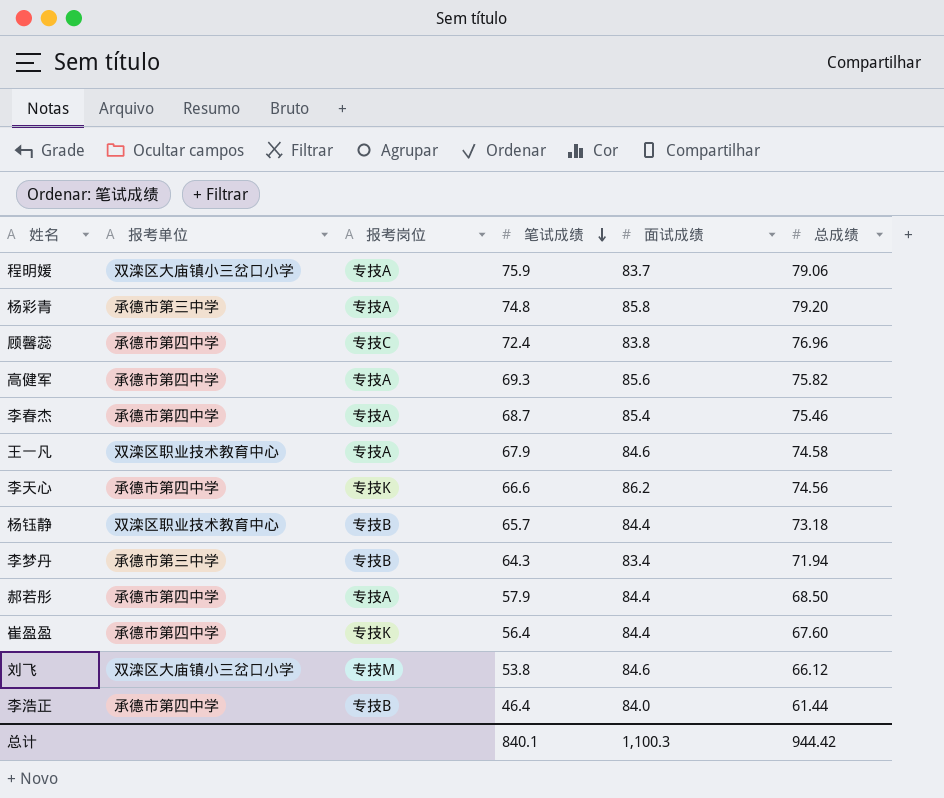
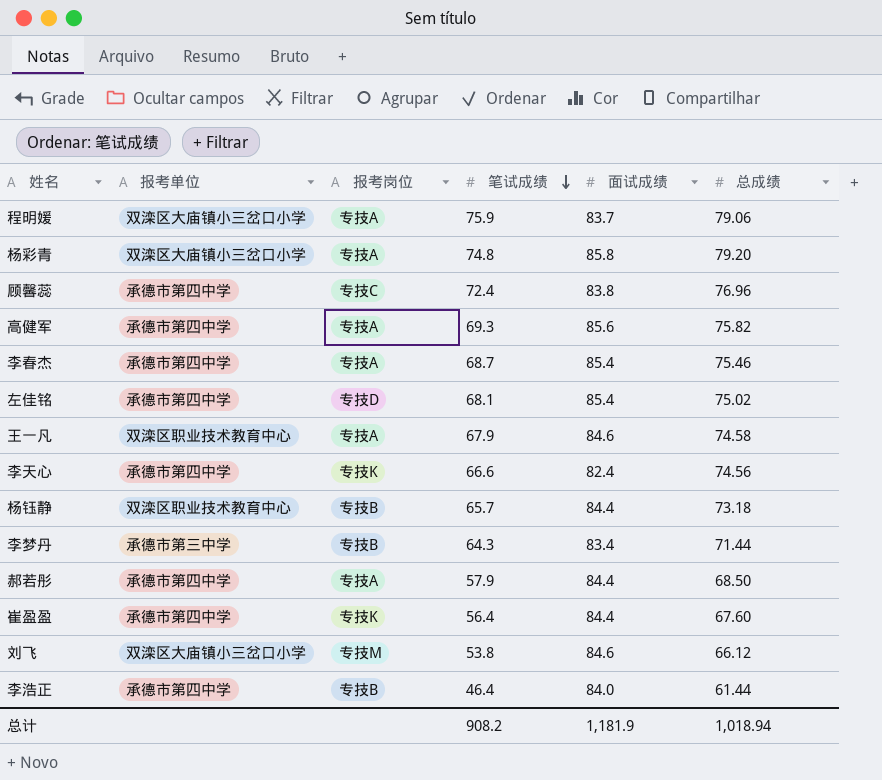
杨彩青 | 报考单位: 承德市第三中学 -> 双滦区大庙镇小三岔口小学
row 左佳铭: none -> 承德市第四中学 | 专技D | 68.1 | 85.4 | 75.02
李天心 | 面试成绩: 86.2 -> 82.4
李梦丹 | 总成绩: 71.94 -> 71.44
总计 | 笔试成绩: 840.1 -> 908.2
总计 | 面试成绩: 1,100.3 -> 1,181.9
总计 | 总成绩: 944.42 -> 1,018.94

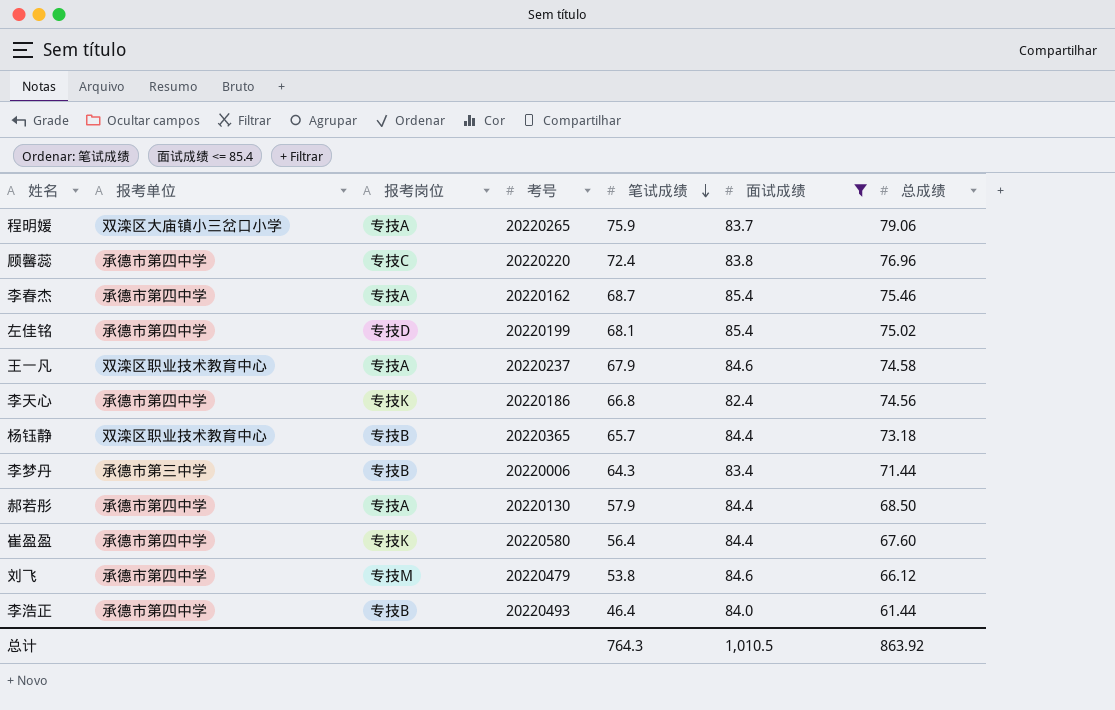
filter: none -> 面试成绩 <= 85.4
column 考号 | position: none -> 4
李天心 | 笔试成绩: 66.6 -> 66.8
刘飞 | 报考单位: 双滦区大庙镇小三岔口小学 -> 承德市第四中学
总计 | 笔试成绩: 908.2 -> 764.3
总计 | 面试成绩: 1,181.9 -> 1,010.5
总计 | 总成绩: 1,018.94 -> 863.92

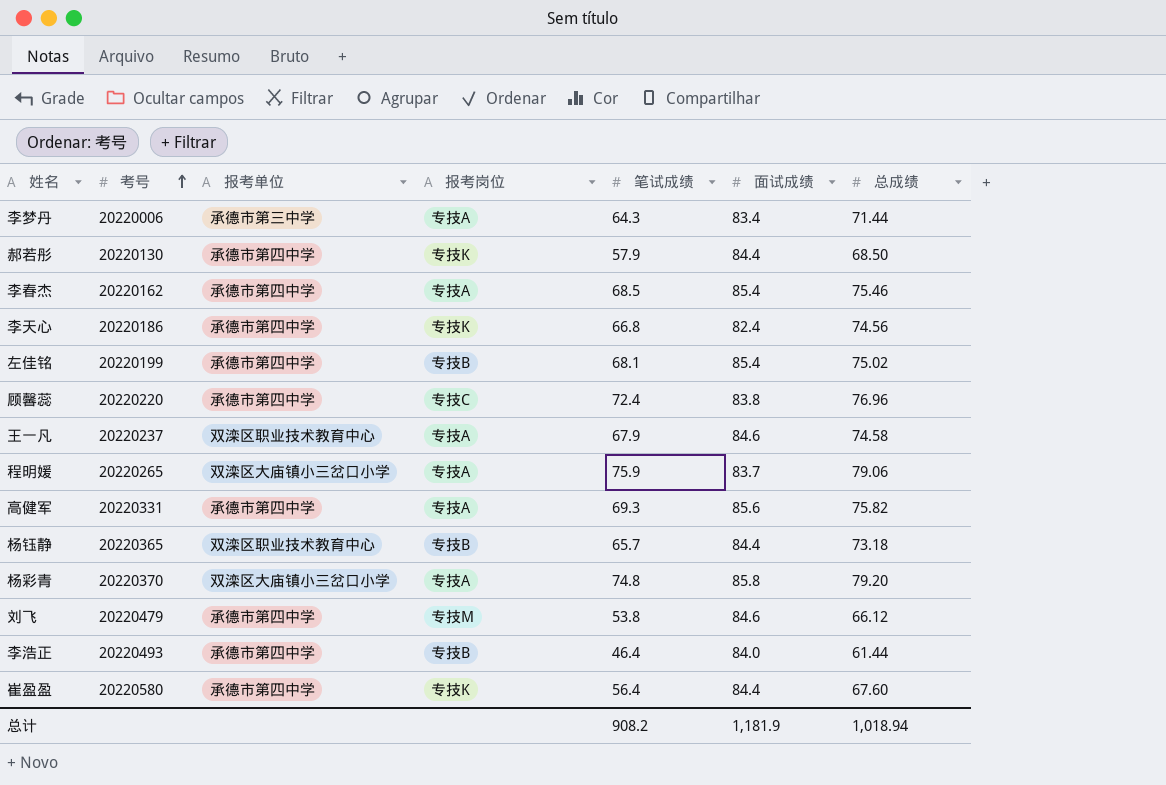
filter: 面试成绩 <= 85.4 -> none
row order: 笔试成绩 descending -> 考号 ascending
column 考号 | position: 4 -> 2
李梦丹 | 报考岗位: 专技B -> 专技A
郝若彤 | 报考岗位: 专技A -> 专技K
李春杰 | 笔试成绩: 68.7 -> 68.5
左佳铭 | 报考岗位: 专技D -> 专技B
总计 | 笔试成绩: 764.3 -> 908.2
总计 | 面试成绩: 1,010.5 -> 1,181.9
总计 | 总成绩: 863.92 -> 1,018.94

